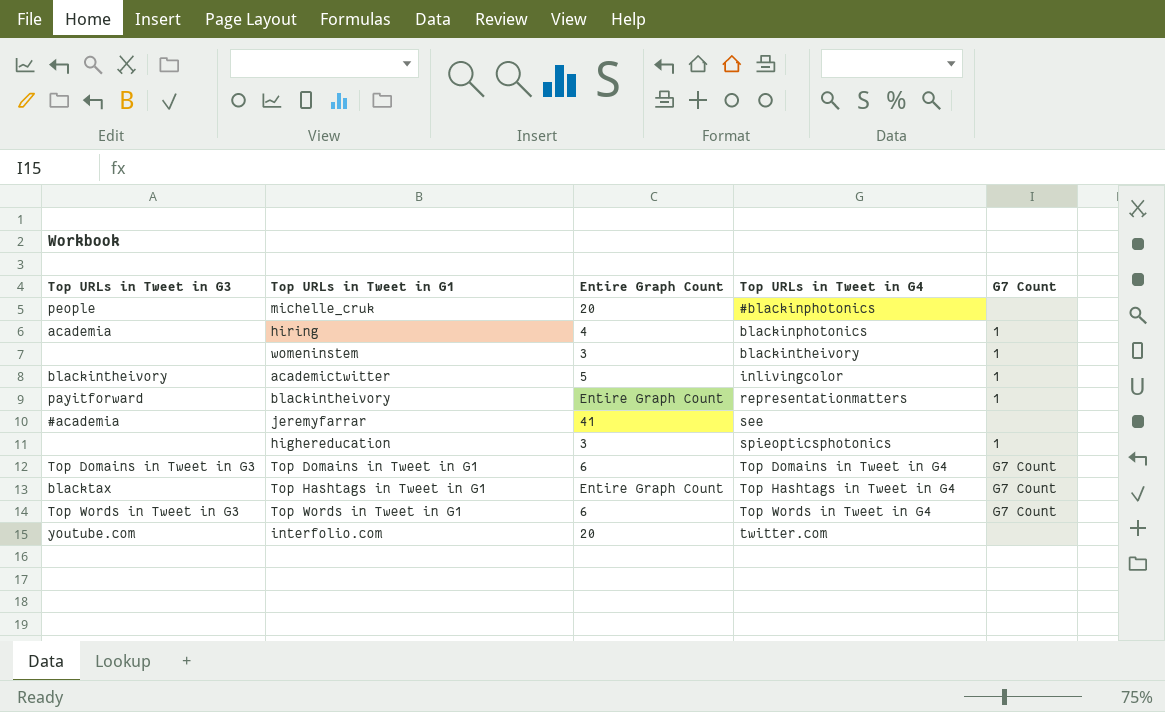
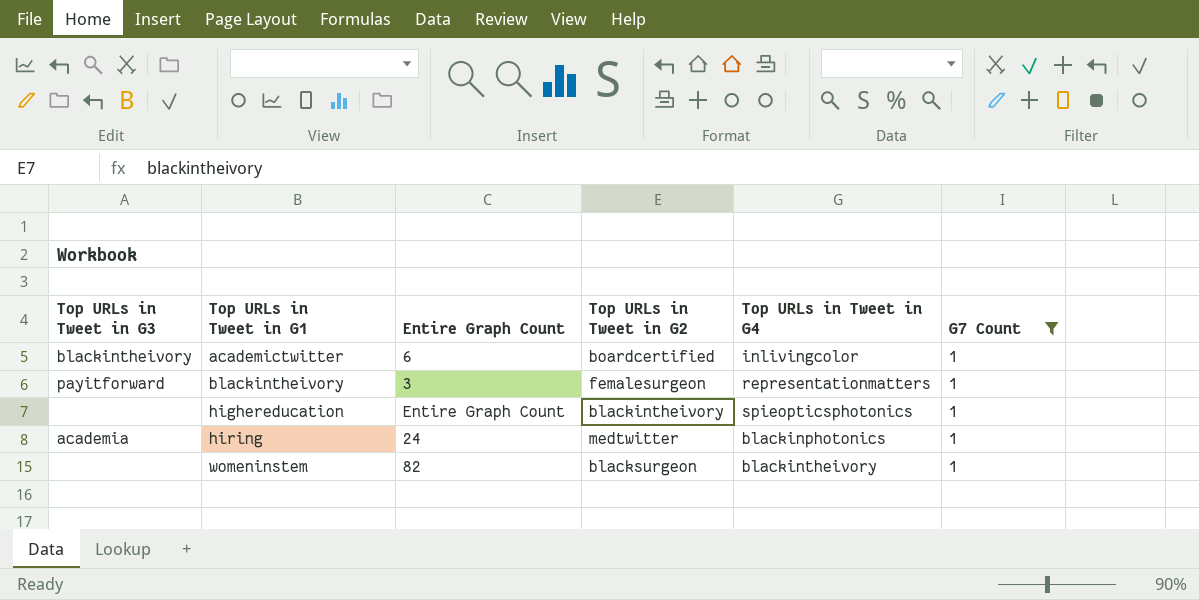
filter: none -> G7 Count = 1
row order: Top URLs in Tweet in G4 ascending -> Top URLs in Tweet in G1 ascending
column Top URLs in Tweet in G2 | position: none -> 4
academictwitter | Entire Graph Count: 5 -> 6
blackintheivory | Entire Graph Count: Entire Graph Count -> 3
highereducation | Entire Graph Count: 3 -> Entire Graph Count
hiring | Entire Graph Count: 4 -> 24
womeninstem | Entire Graph Count: 3 -> 82

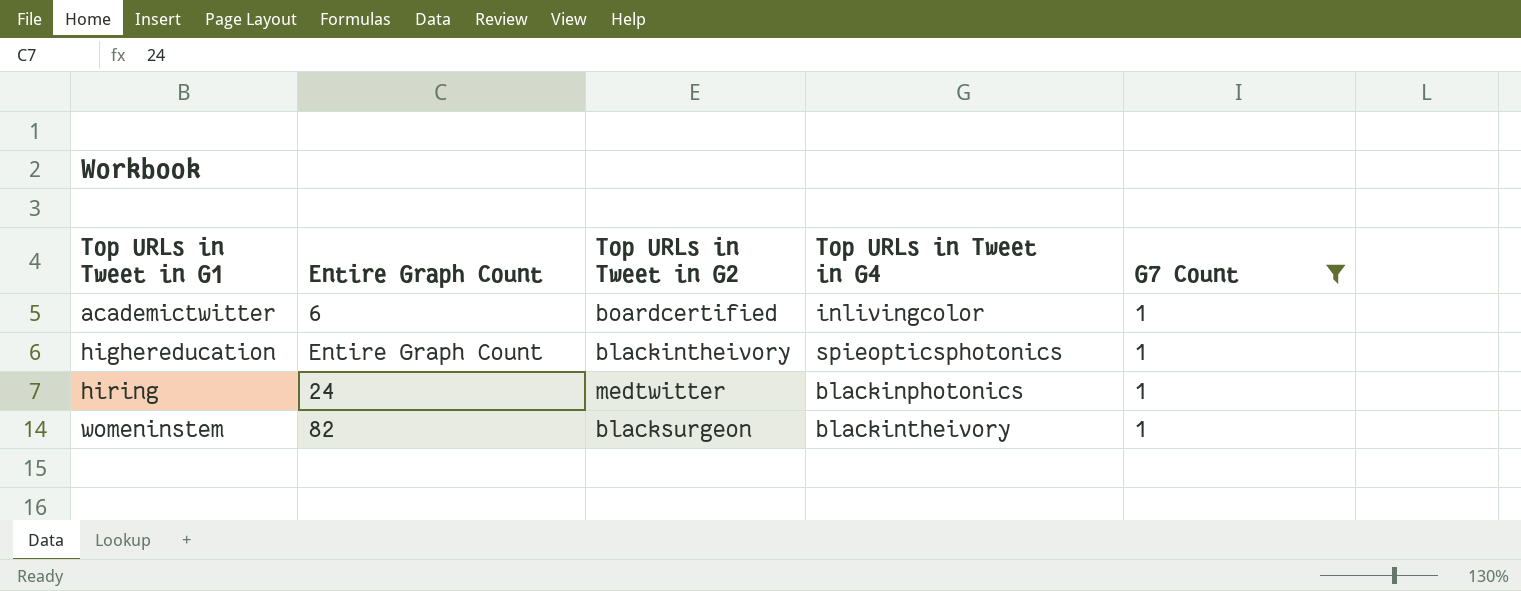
column Top URLs in Tweet in G3 | position: 1 -> none
row blackintheivory: payitforward | 3 | femalesurgeon | representationmatters | 1 -> none

